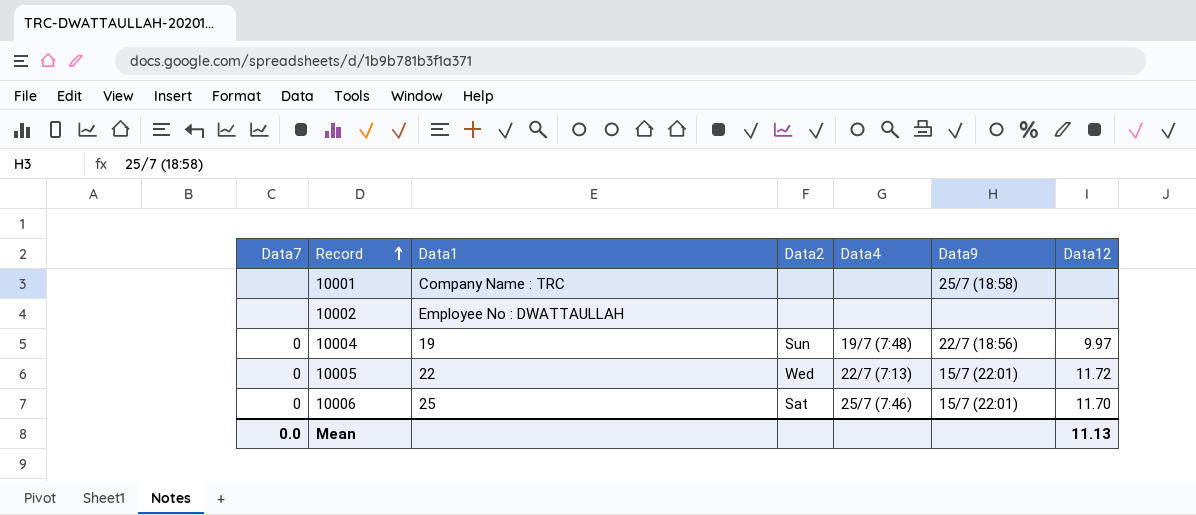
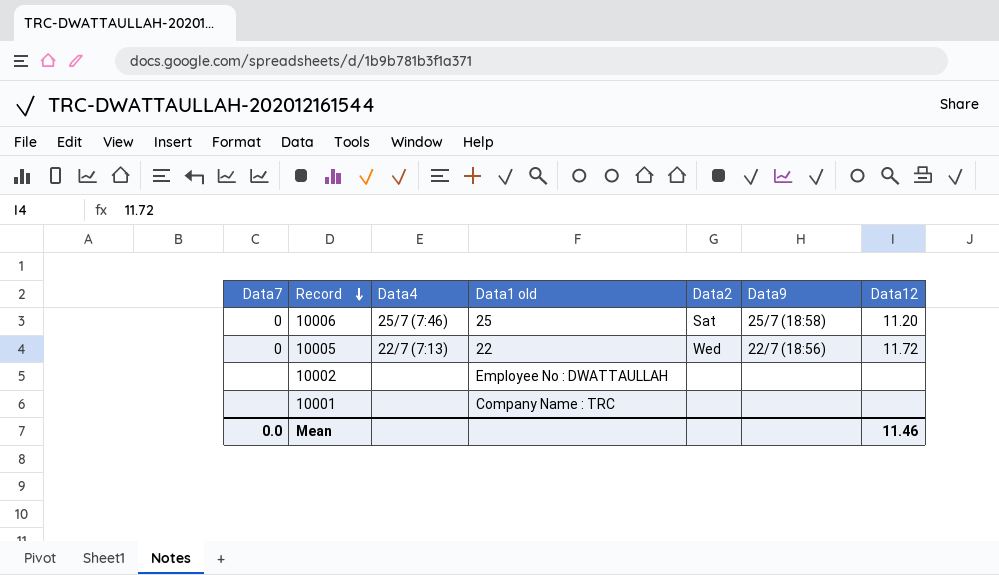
row order: Record ascending -> Record descending
column Data4 | position: 5 -> 3
column name: Data1 -> Data1 old
row 10004: 0 | 19 | Sun | 19/7 (7:48) | 22/7 (18:56) | 9.97 -> none
10006 | Data9: 15/7 (22:01) -> 25/7 (18:58)
10006 | Data12: 11.70 -> 11.20
10005 | Data9: 15/7 (22:01) -> 22/7 (18:56)
10001 | Data9: 25/7 (18:58) -> none
Mean | Data12: 11.13 -> 11.46

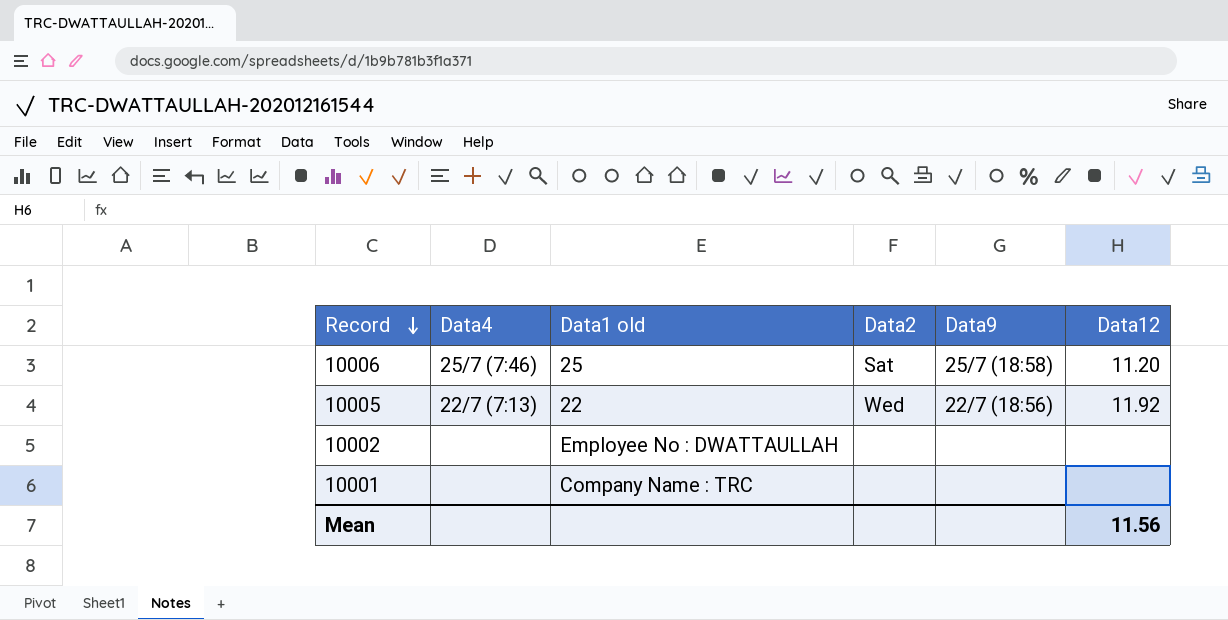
column Data7 | position: 1 -> none
10005 | Data12: 11.72 -> 11.92
Mean | Data12: 11.46 -> 11.56

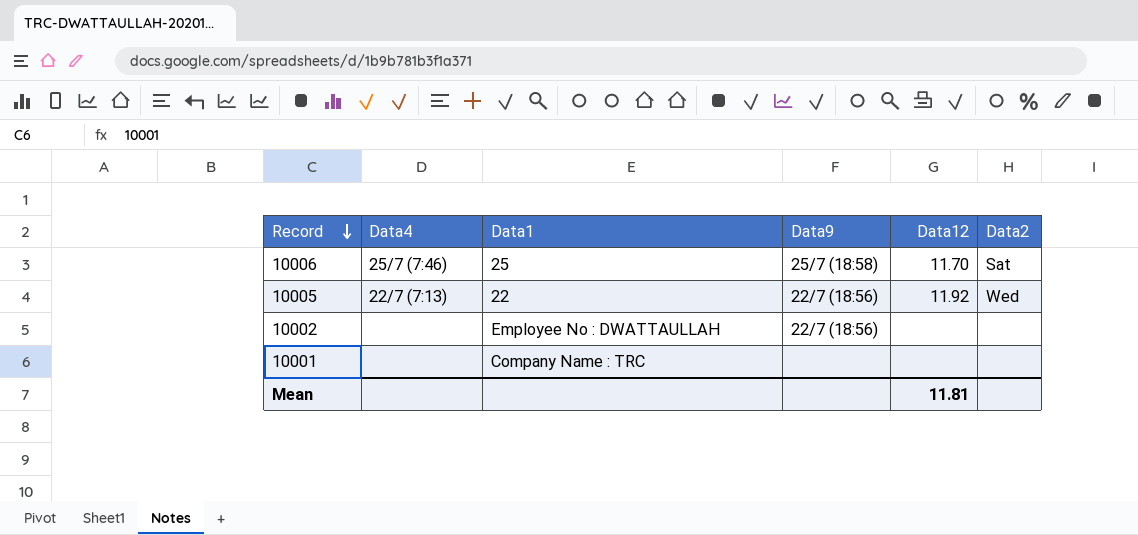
column name: Data1 old -> Data1
column Data2 | position: 4 -> 6
10006 | Data12: 11.20 -> 11.70
10002 | Data9: none -> 22/7 (18:56)
Mean | Data12: 11.56 -> 11.81

